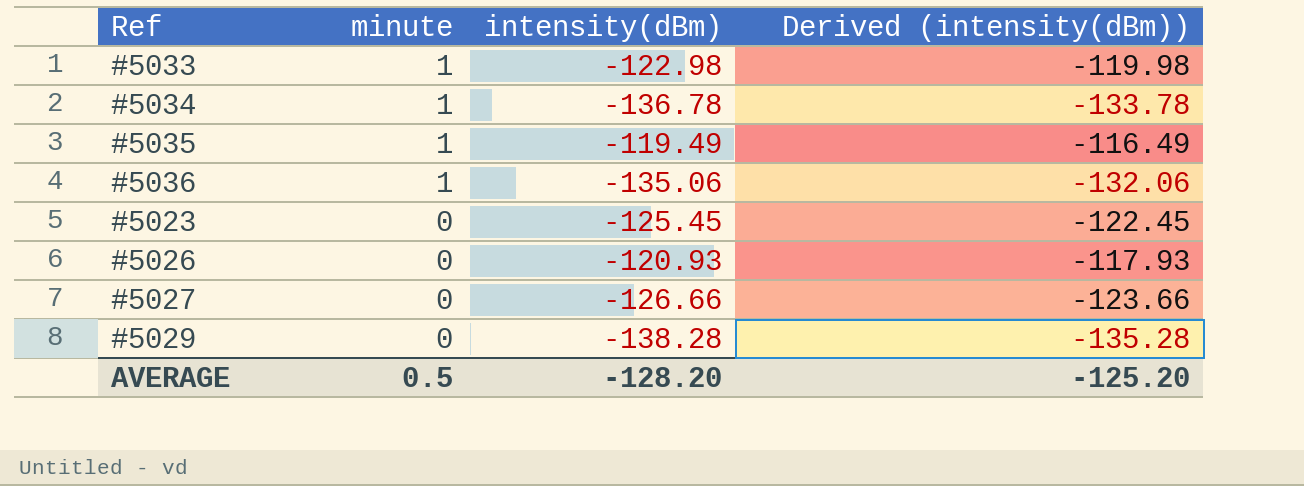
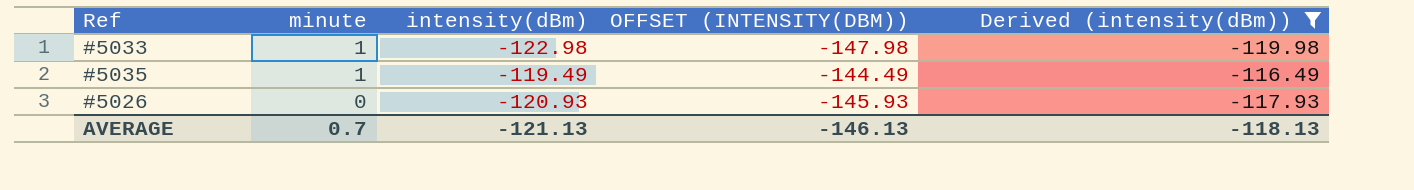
filter: none -> Derived (intensity(dBm)) >= -119.98
column OFFSET (INTENSITY(DBM)) | formula: none -> [intensity(dBm)] - 25
AVERAGE | minute: 0.5 -> 0.7
AVERAGE | intensity(dBm): -128.20 -> -121.13
AVERAGE | Derived (intensity(dBm)): -125.20 -> -118.13

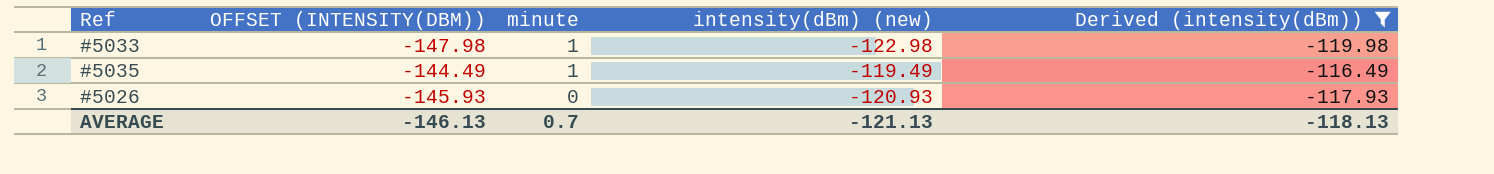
column OFFSET (INTENSITY(DBM)) | position: 4 -> 2
column name: intensity(dBm) -> intensity(dBm) (new)

